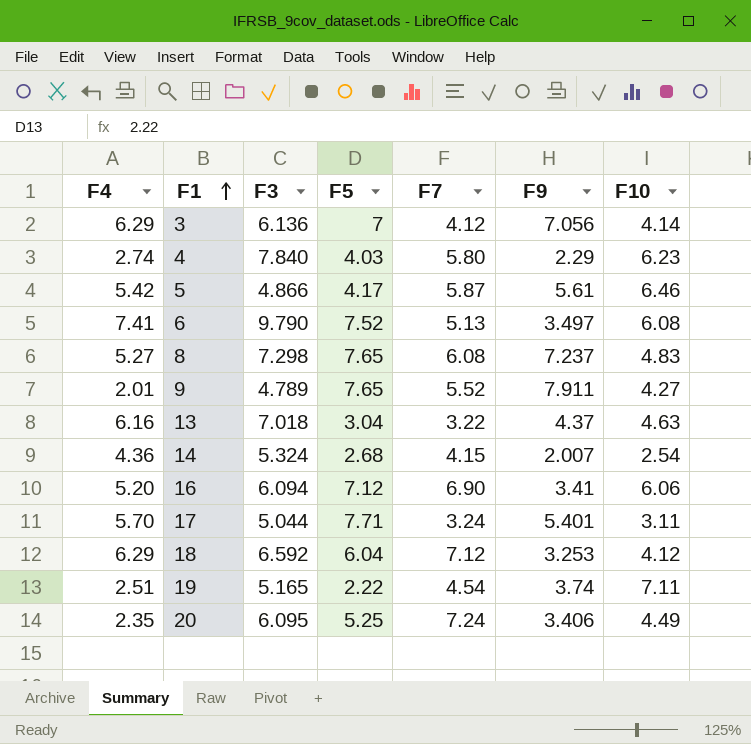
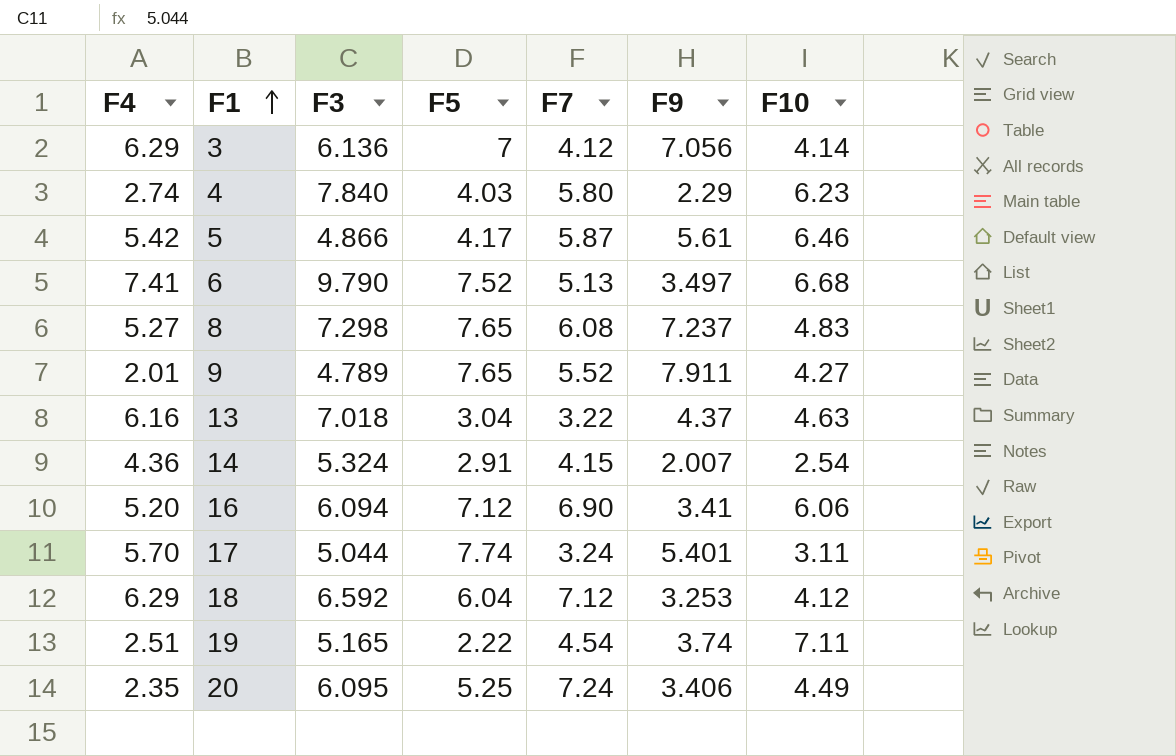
6 | F10: 6.08 -> 6.68
14 | F5: 2.68 -> 2.91
17 | F5: 7.71 -> 7.74

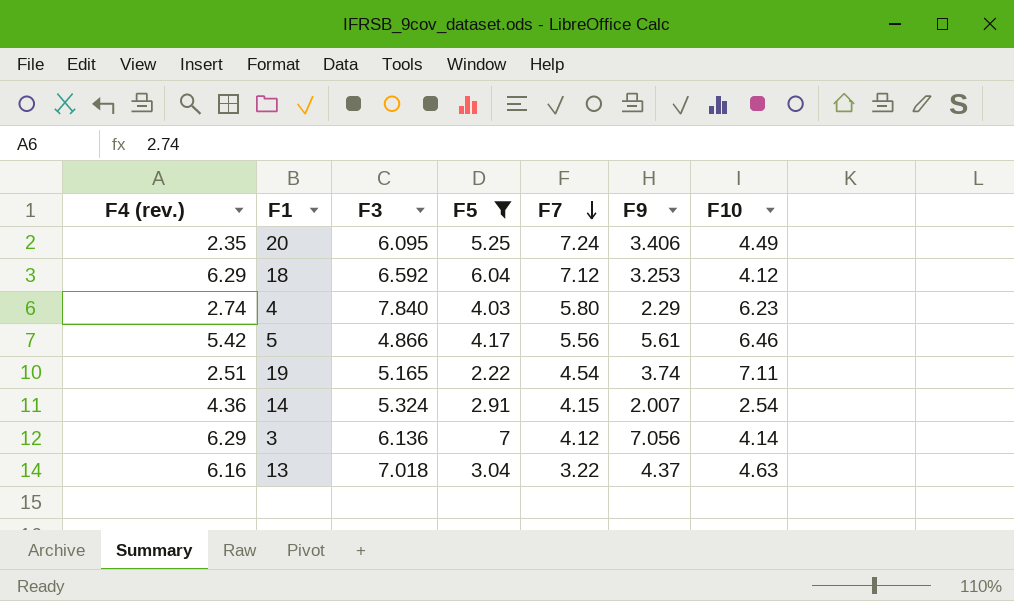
filter: none -> F5 <= 7
row order: F1 ascending -> F7 descending
column name: F4 -> F4 (rev.)
5 | F7: 5.87 -> 5.56

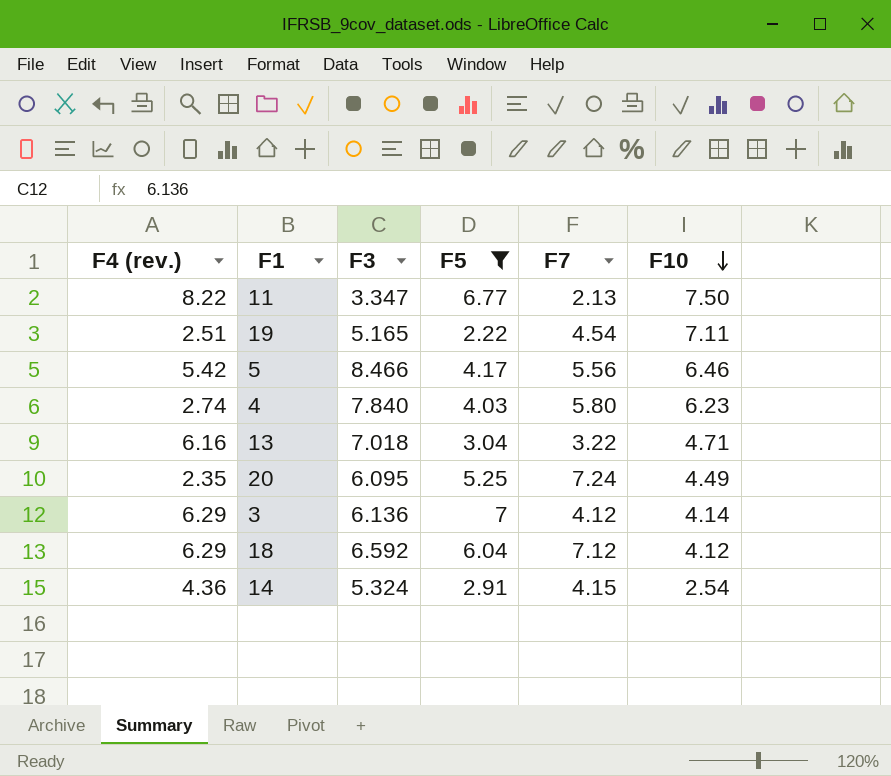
row order: F7 descending -> F10 descending
column F9 | position: 6 -> none
row 11: none -> 8.22 | 3.347 | 6.77 | 2.13 | 7.50
5 | F3: 4.866 -> 8.466
13 | F10: 4.63 -> 4.71

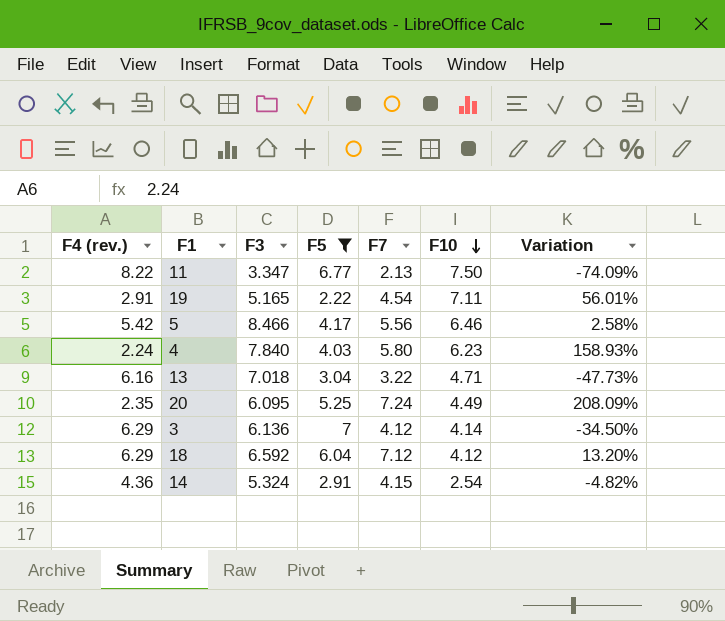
column Variation | formula: none -> ([F7] - [F4 (rev.)]) / [F4 (rev.)]
19 | F4 (rev.): 2.51 -> 2.91
4 | F4 (rev.): 2.74 -> 2.24

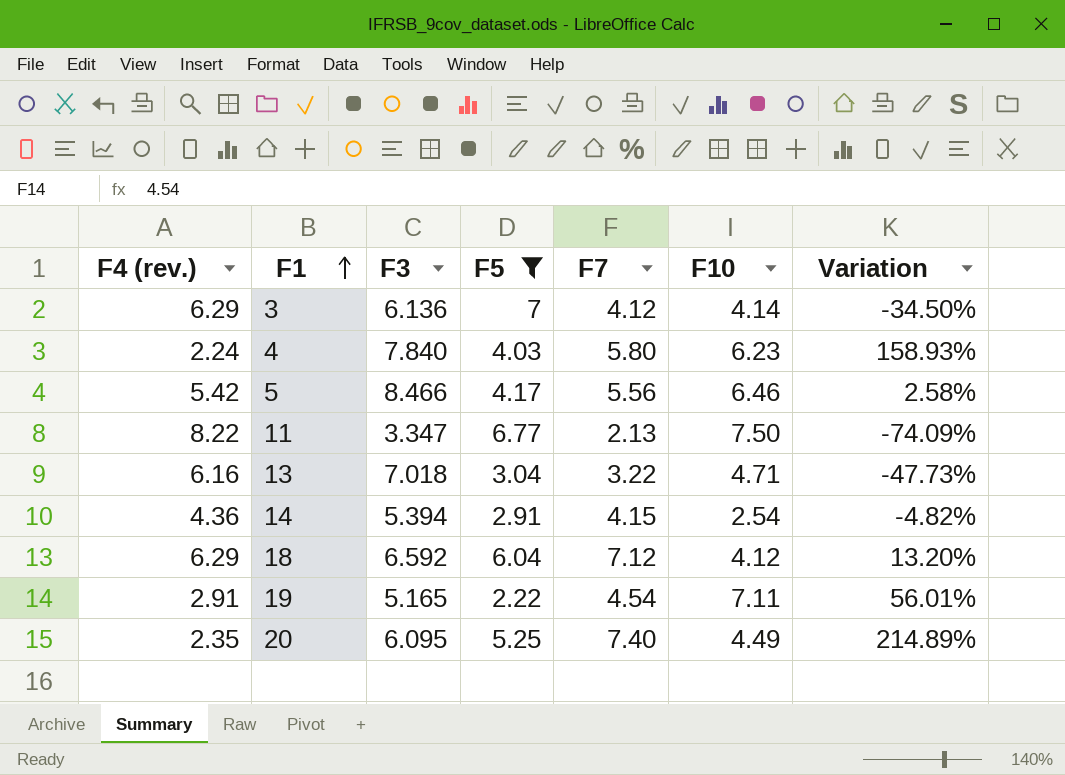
row order: F10 descending -> F1 ascending
14 | F3: 5.324 -> 5.394
20 | F7: 7.24 -> 7.40
20 | Variation: 208.09% -> 214.89%

